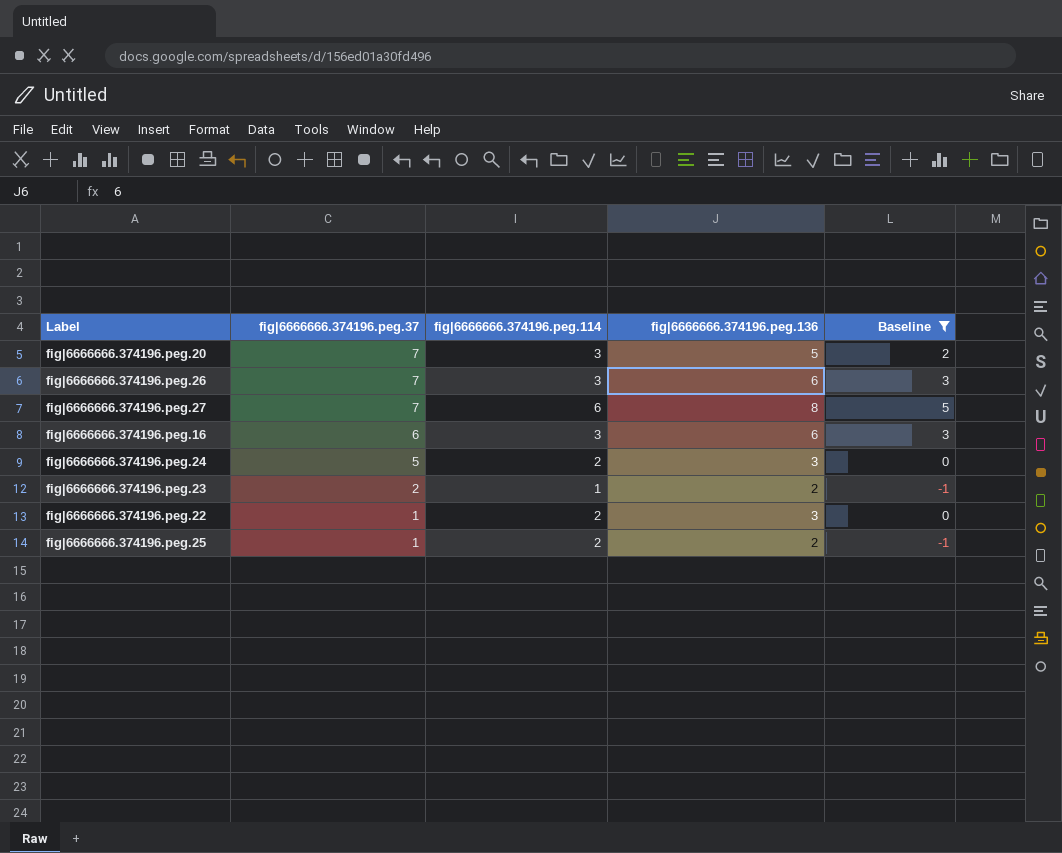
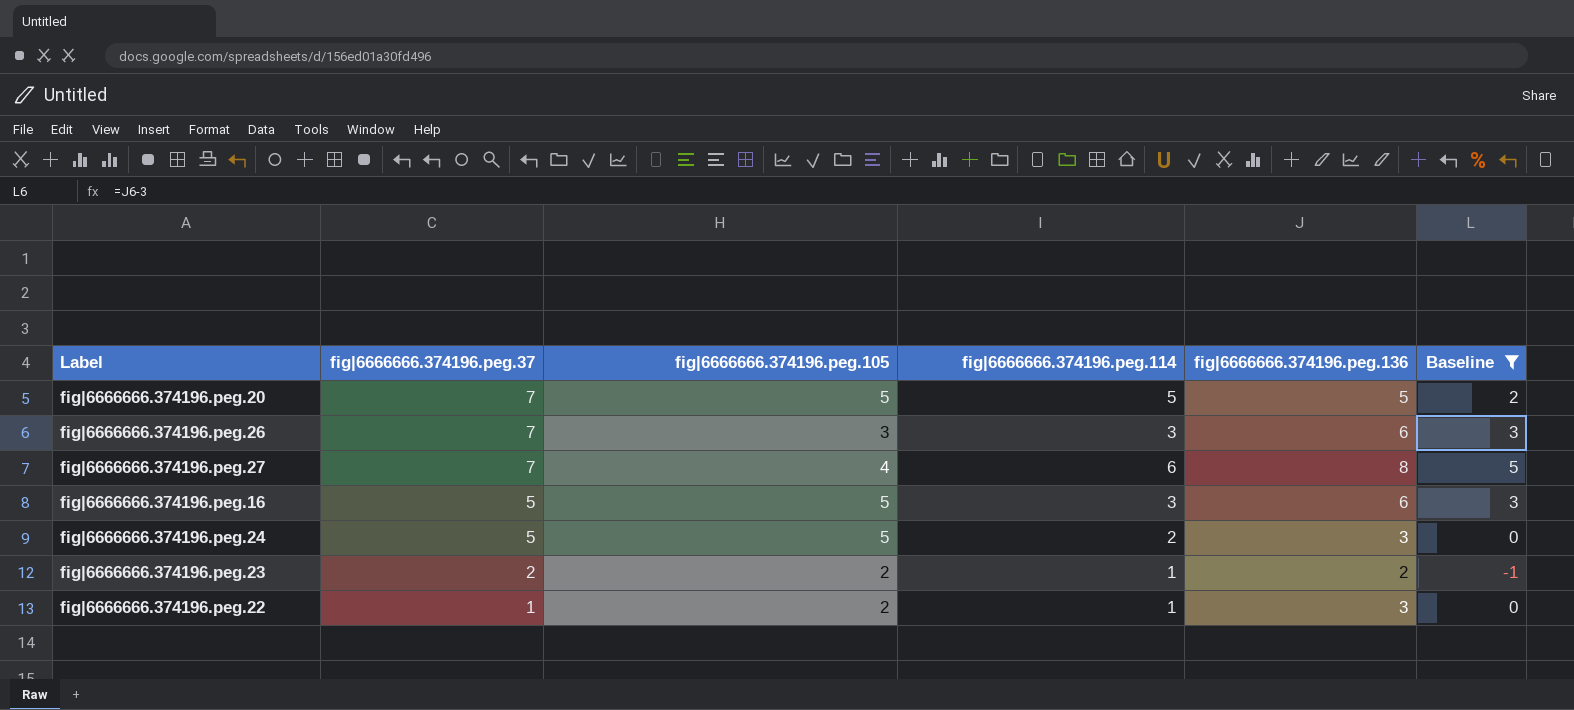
column fig|6666666.374196.peg.105 | position: none -> 3
row fig|6666666.374196.peg.25: 1 | 2 | 2 | -1 -> none
fig|6666666.374196.peg.20 | fig|6666666.374196.peg.114: 3 -> 5
fig|6666666.374196.peg.16 | fig|6666666.374196.peg.37: 6 -> 5
fig|6666666.374196.peg.22 | fig|6666666.374196.peg.114: 2 -> 1

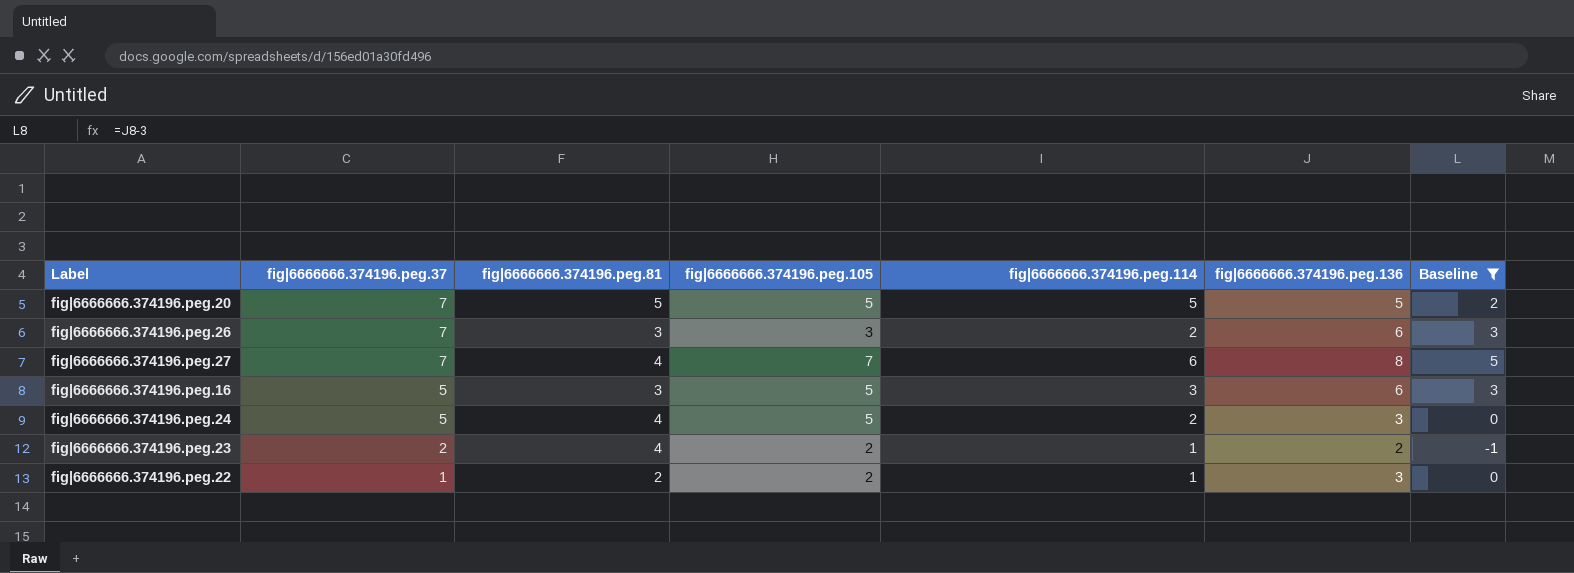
column fig|6666666.374196.peg.81 | position: none -> 3
fig|6666666.374196.peg.26 | fig|6666666.374196.peg.114: 3 -> 2
fig|6666666.374196.peg.27 | fig|6666666.374196.peg.105: 4 -> 7

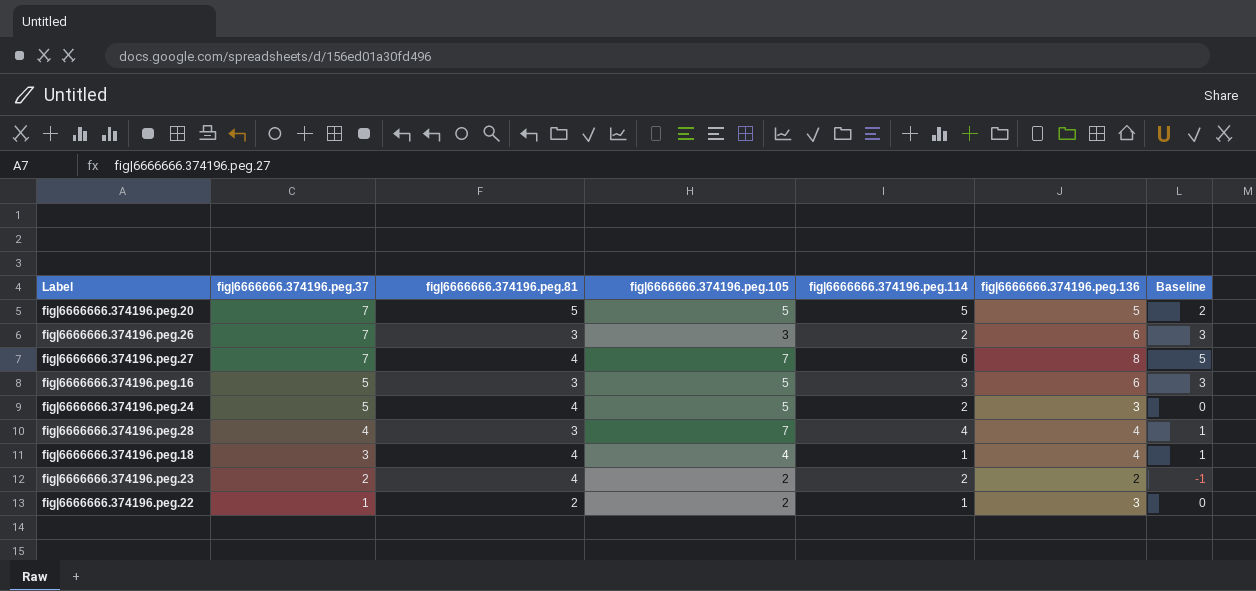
filter: Baseline != 1 -> none
fig|6666666.374196.peg.23 | fig|6666666.374196.peg.114: 1 -> 2

